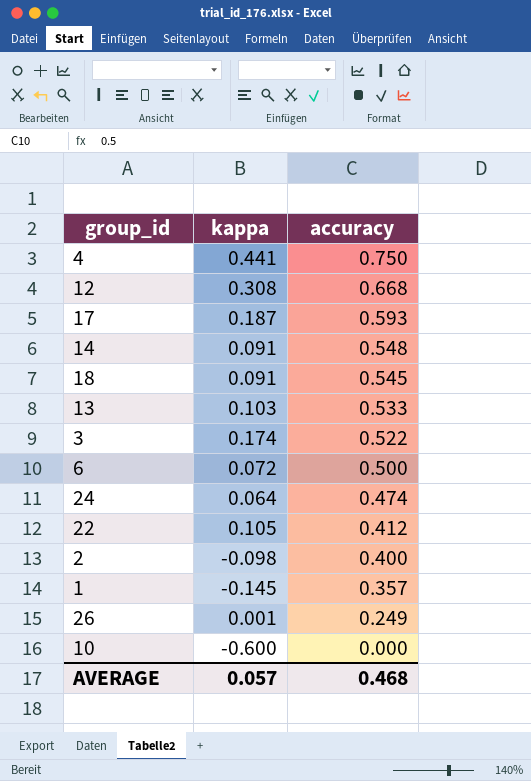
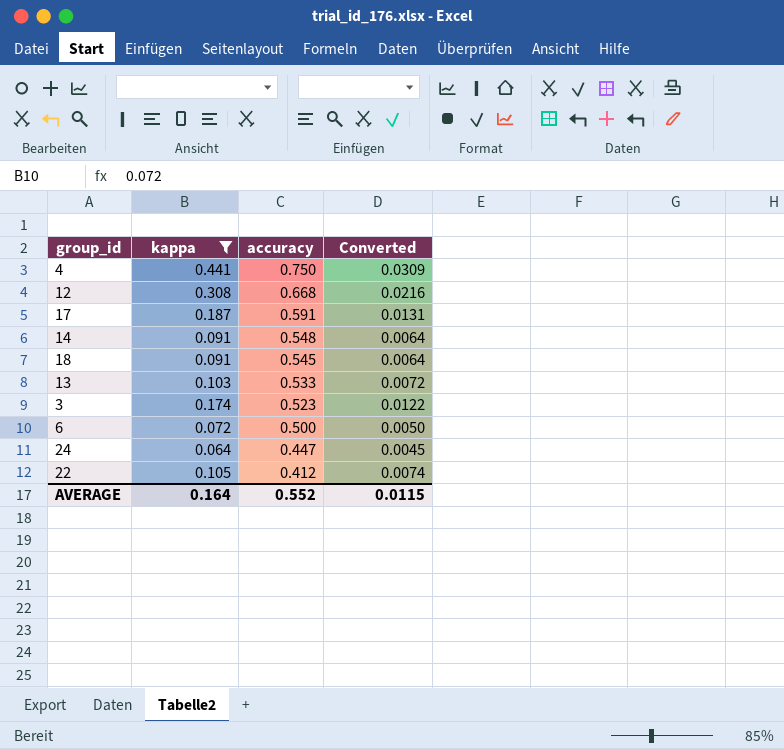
filter: none -> kappa >= 0.064
column Converted | formula: none -> [kappa] * 0.07
17 | accuracy: 0.593 -> 0.591
3 | accuracy: 0.522 -> 0.523
24 | accuracy: 0.474 -> 0.447
AVERAGE | kappa: 0.057 -> 0.164
AVERAGE | accuracy: 0.468 -> 0.552

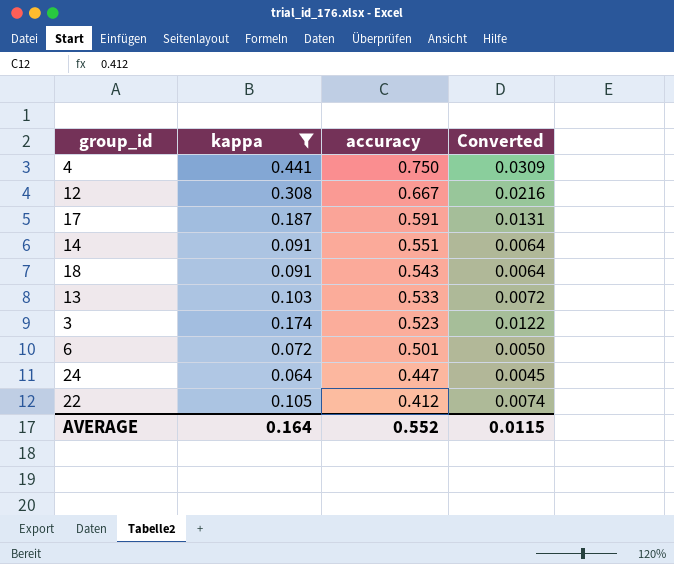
12 | accuracy: 0.668 -> 0.667
14 | accuracy: 0.548 -> 0.551
18 | accuracy: 0.545 -> 0.543
6 | accuracy: 0.500 -> 0.501

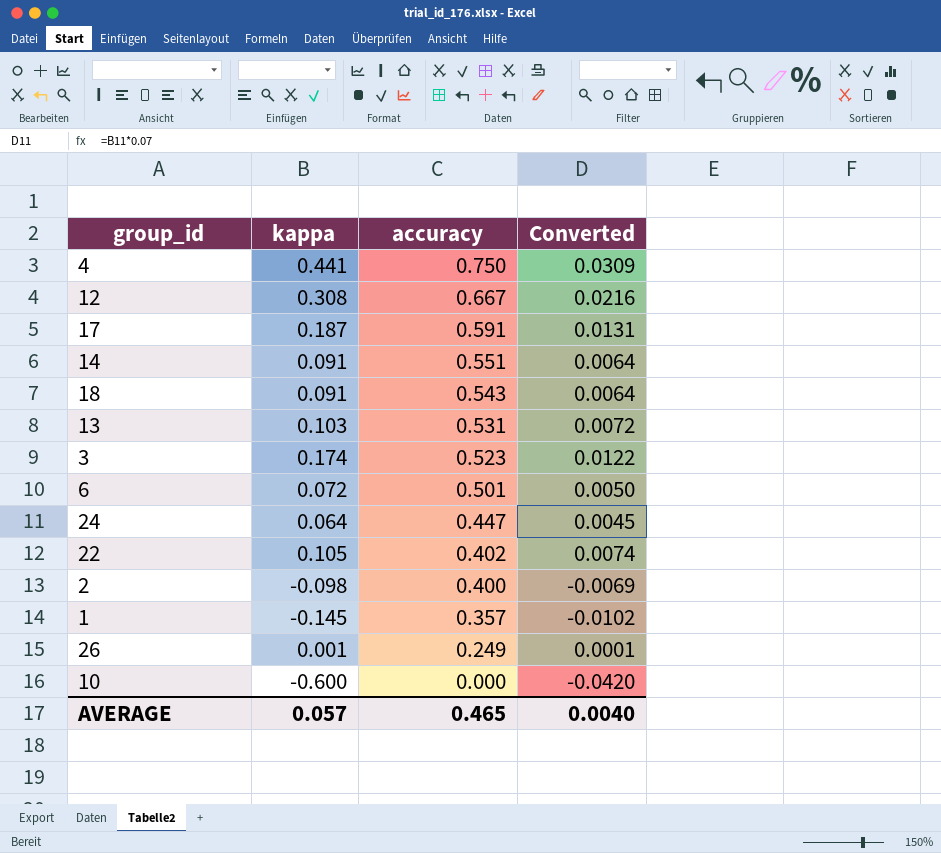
filter: kappa >= 0.064 -> none
13 | accuracy: 0.533 -> 0.531
22 | accuracy: 0.412 -> 0.402
AVERAGE | kappa: 0.164 -> 0.057
AVERAGE | accuracy: 0.552 -> 0.465
AVERAGE | Converted: 0.0115 -> 0.0040

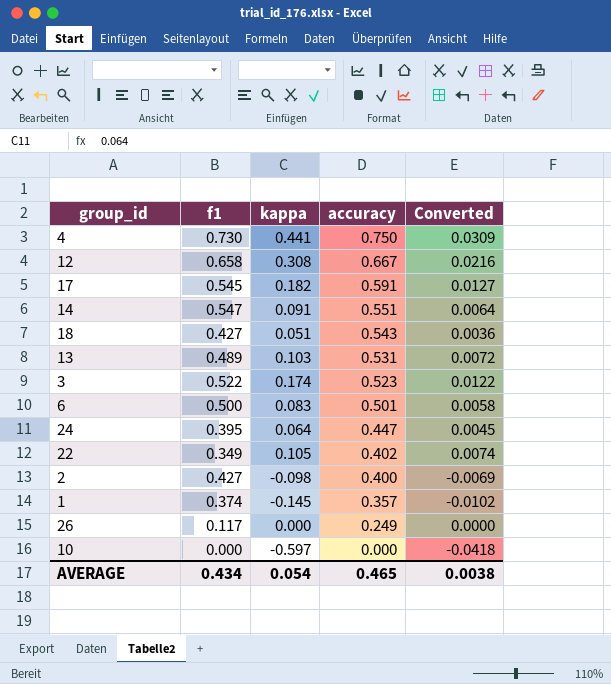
column f1 | position: none -> 2
17 | kappa: 0.187 -> 0.182
17 | Converted: 0.0131 -> 0.0127
18 | kappa: 0.091 -> 0.051
18 | Converted: 0.0064 -> 0.0036
6 | kappa: 0.072 -> 0.083
6 | Converted: 0.0050 -> 0.0058
26 | kappa: 0.001 -> 0.000
26 | Converted: 0.0001 -> 0.0000
10 | kappa: -0.600 -> -0.597
10 | Converted: -0.0420 -> -0.0418
AVERAGE | kappa: 0.057 -> 0.054
AVERAGE | Converted: 0.0040 -> 0.0038

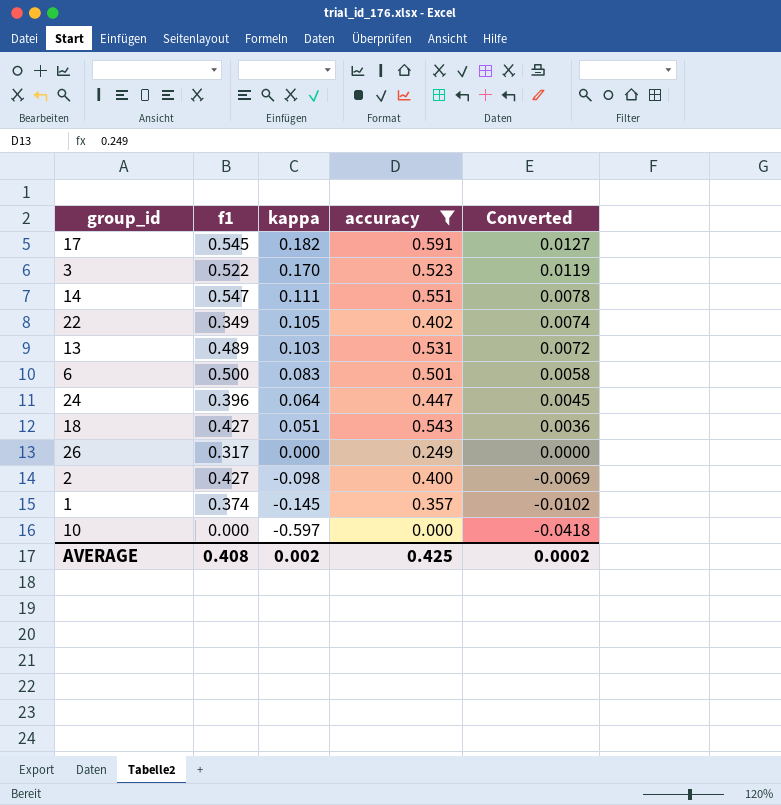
filter: none -> accuracy <= 0.591
row order: accuracy descending -> kappa descending
3 | kappa: 0.174 -> 0.170
3 | Converted: 0.0122 -> 0.0119
14 | kappa: 0.091 -> 0.111
14 | Converted: 0.0064 -> 0.0078
24 | f1: 0.395 -> 0.396
26 | f1: 0.117 -> 0.317
AVERAGE | f1: 0.434 -> 0.408
AVERAGE | kappa: 0.054 -> 0.002
AVERAGE | accuracy: 0.465 -> 0.425
AVERAGE | Converted: 0.0038 -> 0.0002

